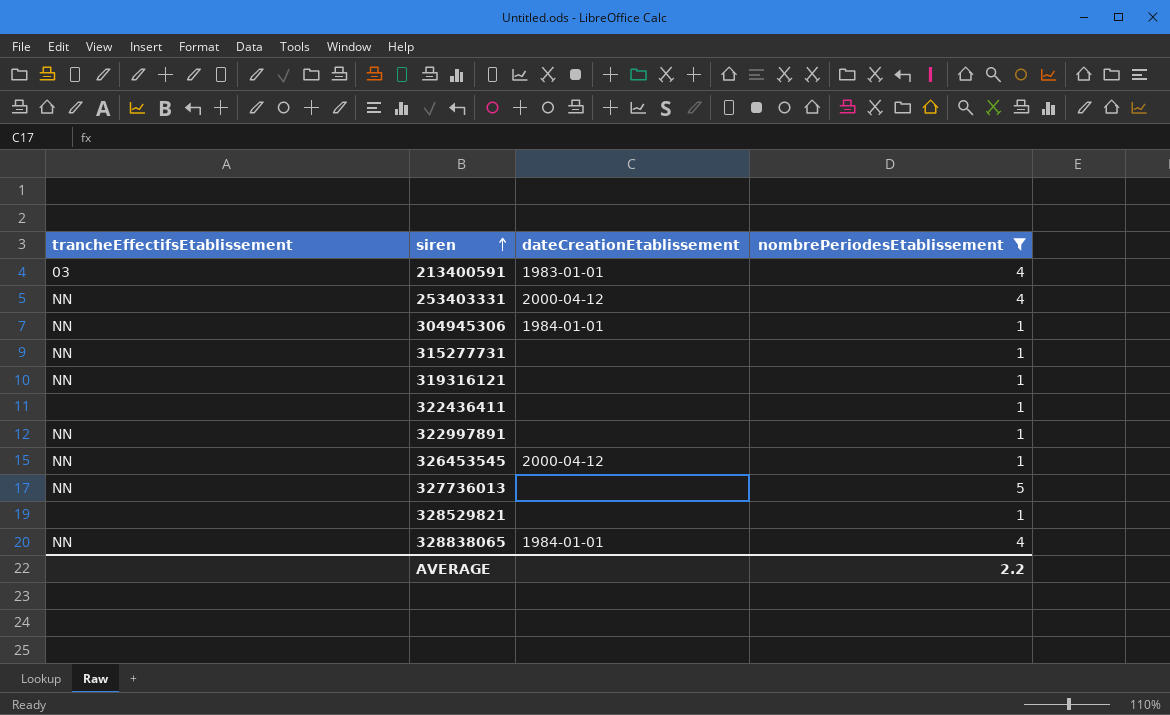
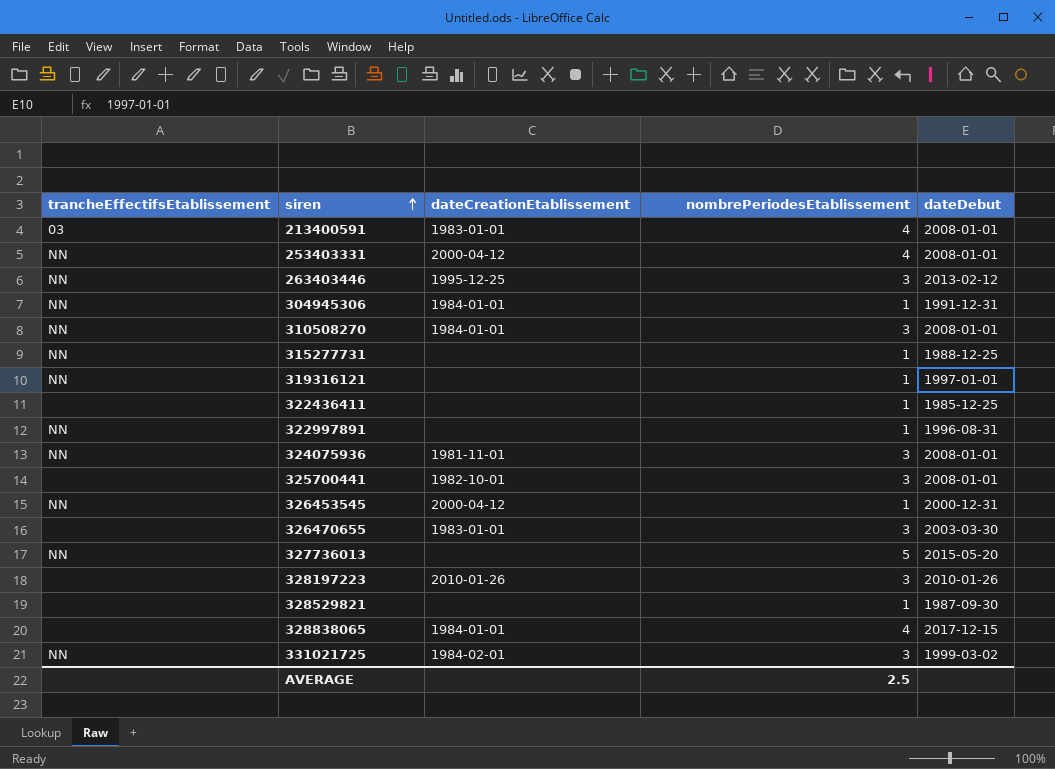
filter: nombrePeriodesEtablissement != 3 -> none
column dateDebut | position: none -> 5
328838065 | trancheEffectifsEtablissement: NN -> none
AVERAGE | nombrePeriodesEtablissement: 2.2 -> 2.5

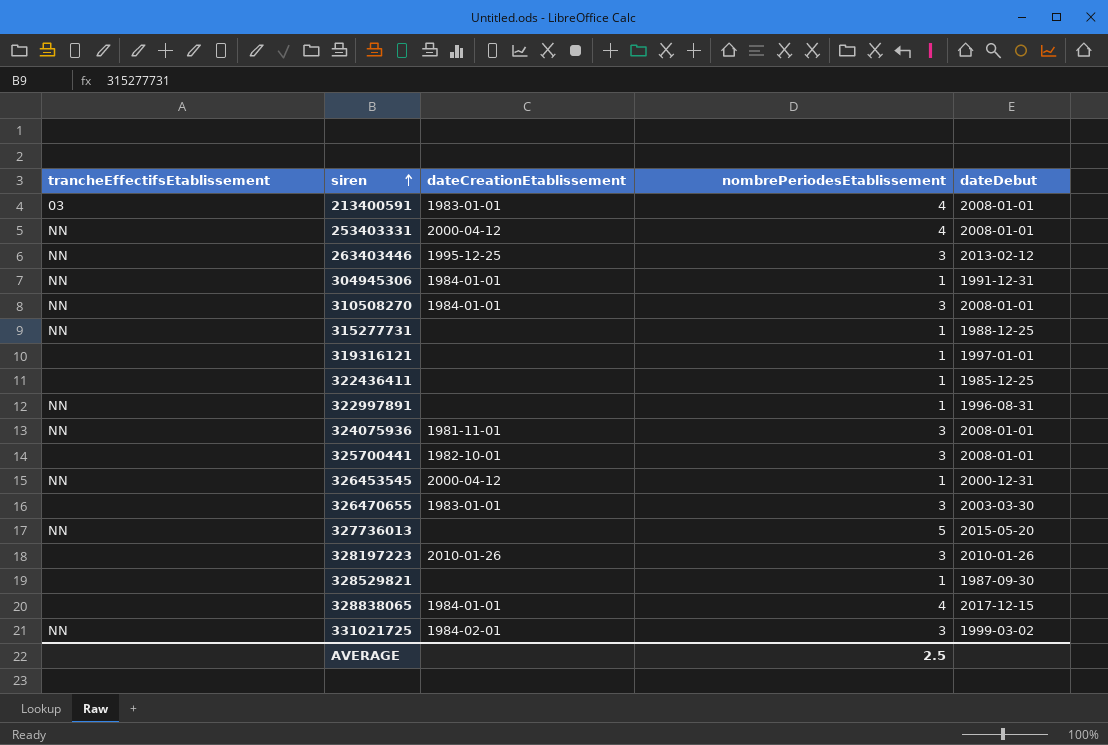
319316121 | trancheEffectifsEtablissement: NN -> none

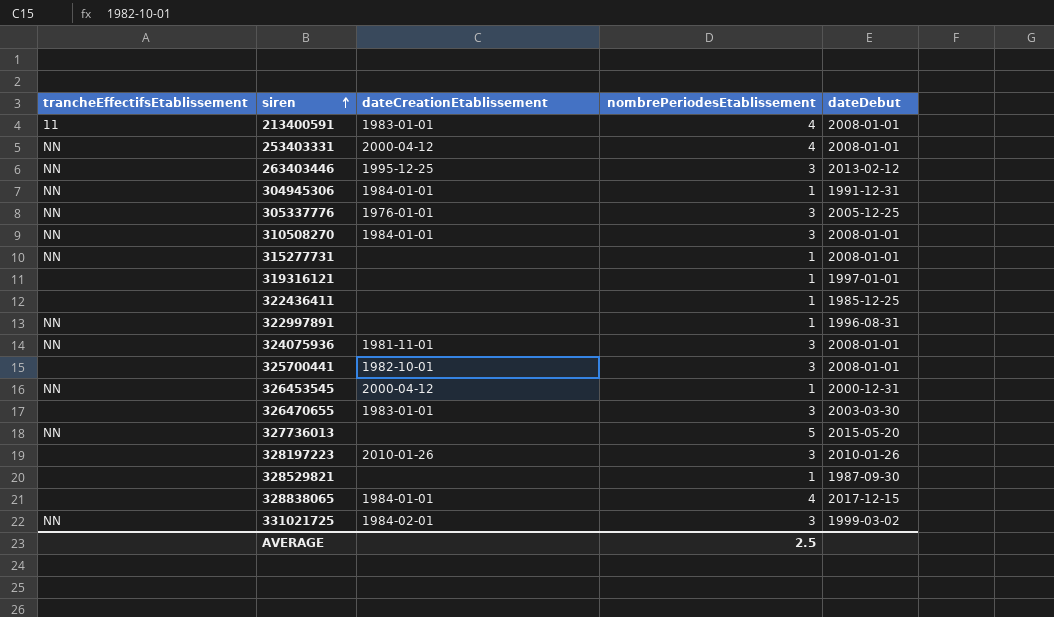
213400591 | trancheEffectifsEtablissement: 03 -> 11
row 305337776: none -> NN | 1976-01-01 | 3 | 2005-12-25
315277731 | dateDebut: 1988-12-25 -> 2008-01-01

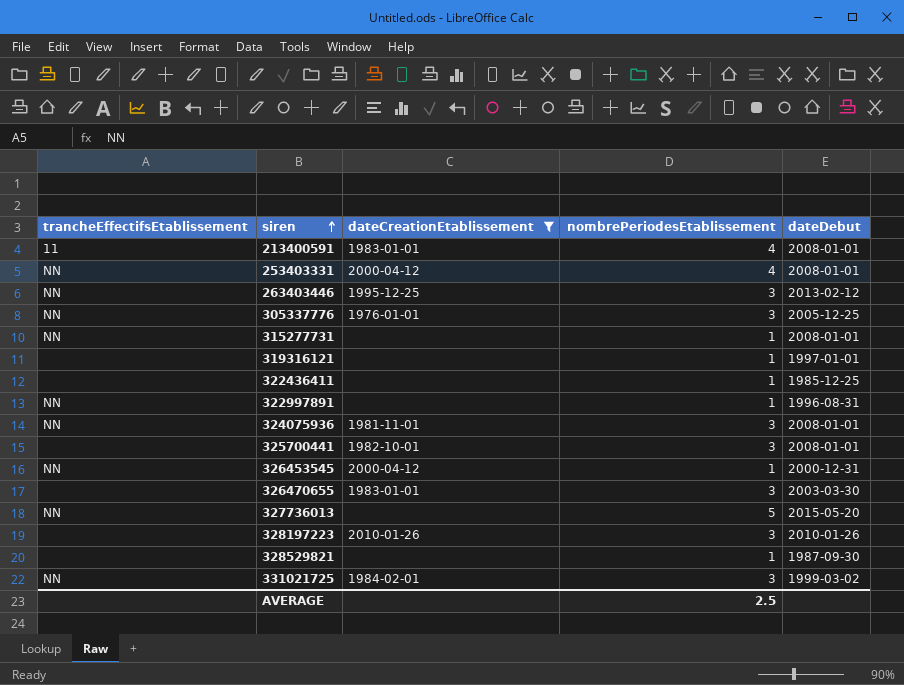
filter: none -> dateCreationEtablissement != 1984-01-01

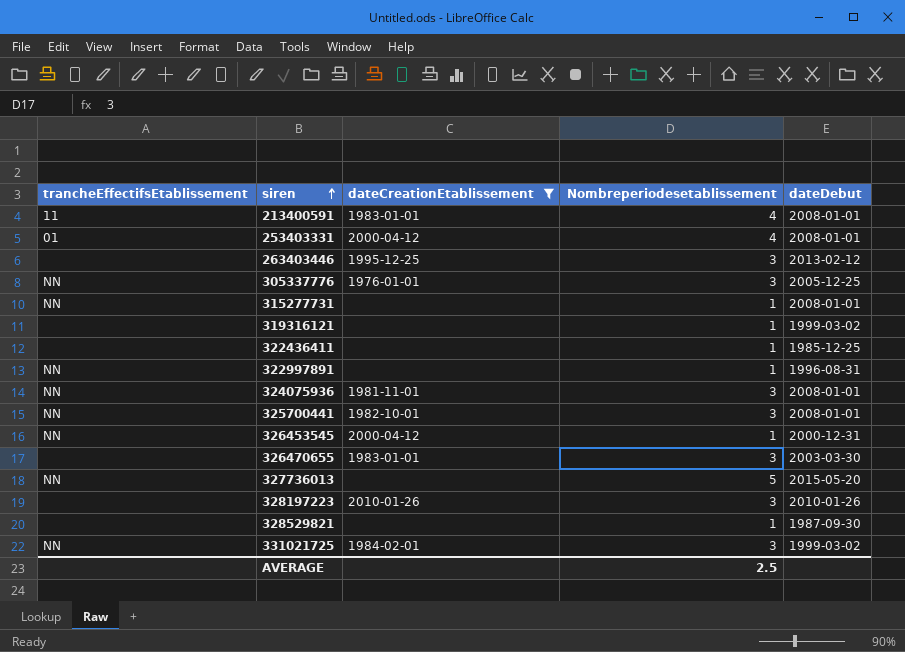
column name: nombrePeriodesEtablissement -> Nombreperiodesetablissement
253403331 | trancheEffectifsEtablissement: NN -> 01
263403446 | trancheEffectifsEtablissement: NN -> none
319316121 | dateDebut: 1997-01-01 -> 1999-03-02
325700441 | trancheEffectifsEtablissement: none -> NN

